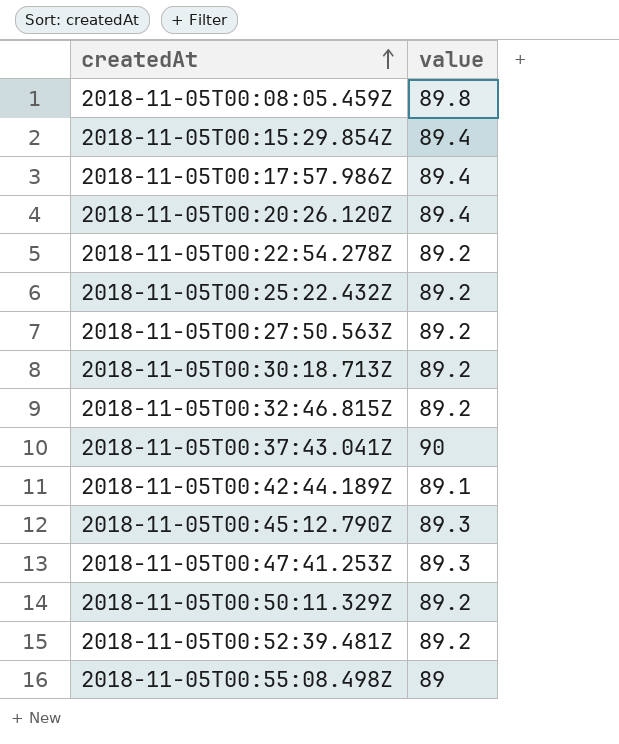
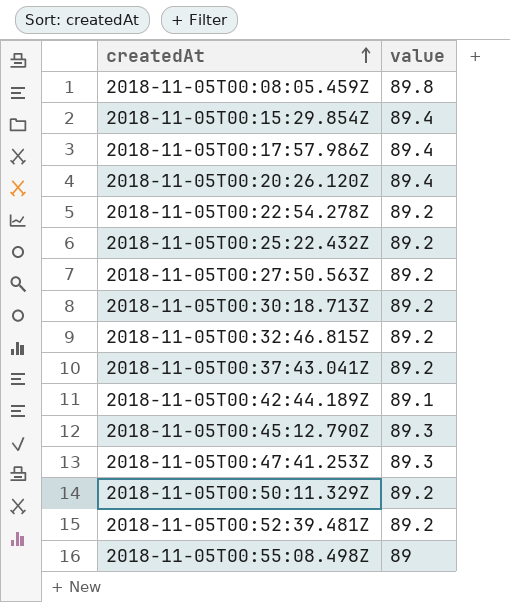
2018-11-05T00:37:43.041Z | value: 90 -> 89.2

